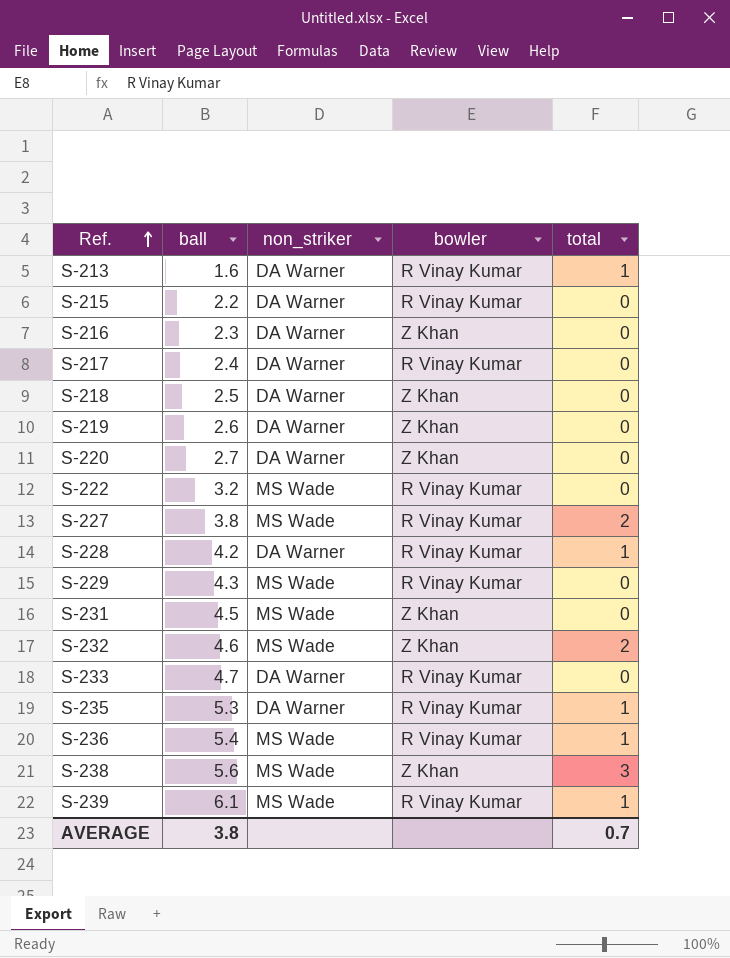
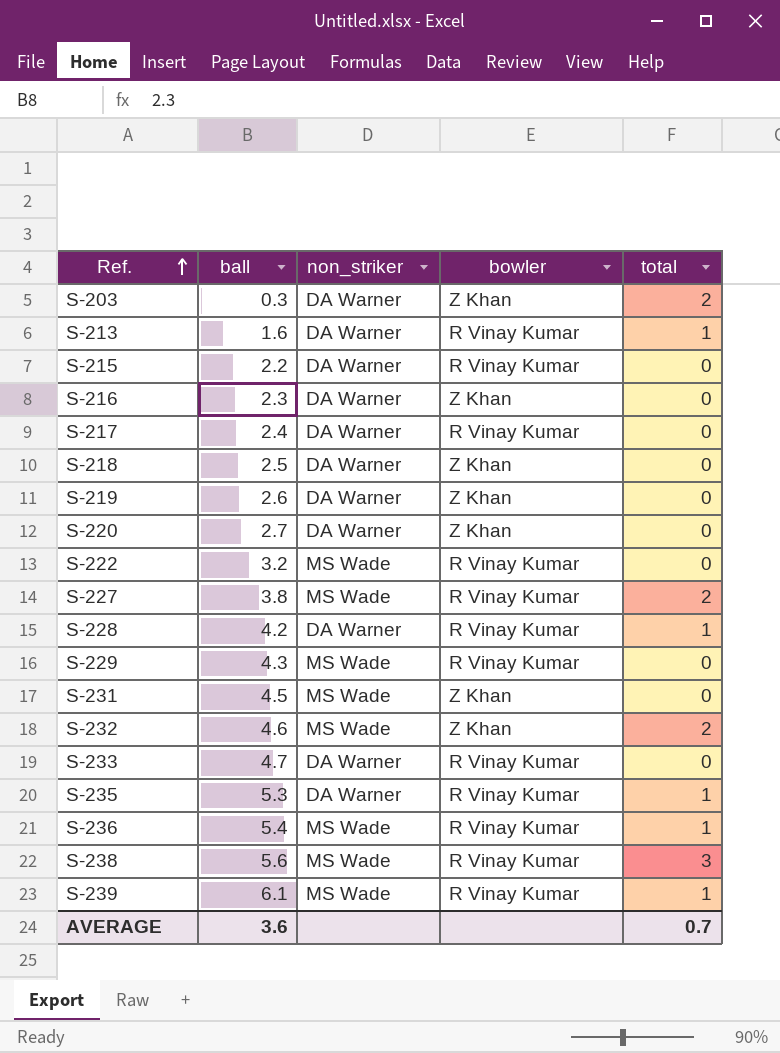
row S-203: none -> 0.3 | DA Warner | Z Khan | 2
S-238 | bowler: Z Khan -> R Vinay Kumar
AVERAGE | ball: 3.8 -> 3.6

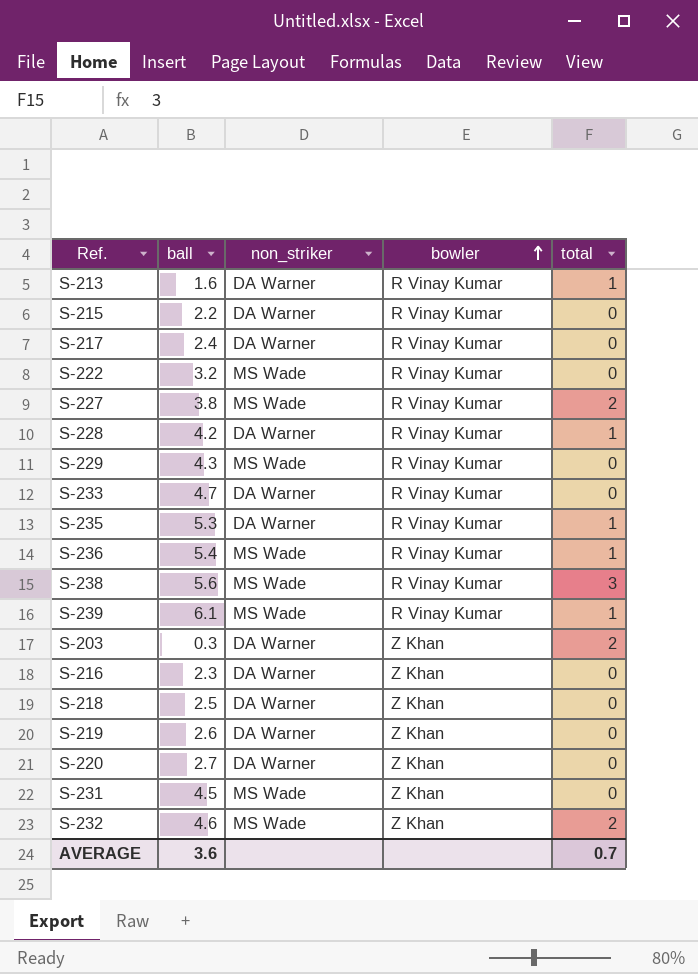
row order: Ref. ascending -> bowler ascending

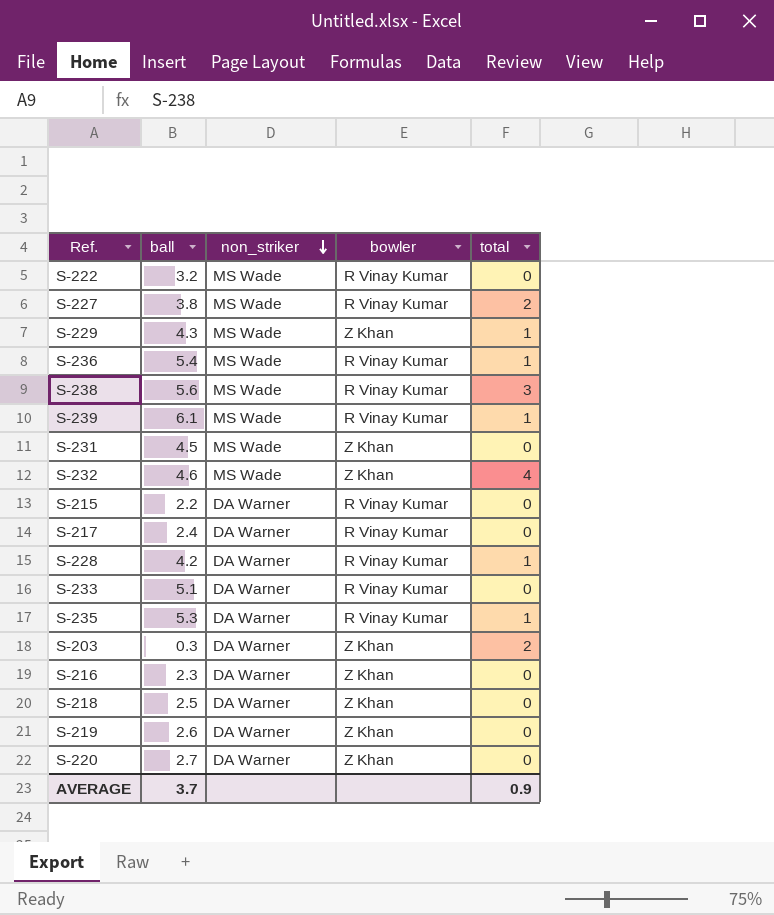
row order: bowler ascending -> non_striker descending
row S-213: 1.6 | DA Warner | R Vinay Kumar | 1 -> none
S-229 | bowler: R Vinay Kumar -> Z Khan
S-229 | total: 0 -> 1
S-232 | total: 2 -> 4
S-233 | ball: 4.7 -> 5.1
AVERAGE | ball: 3.6 -> 3.7
AVERAGE | total: 0.7 -> 0.9

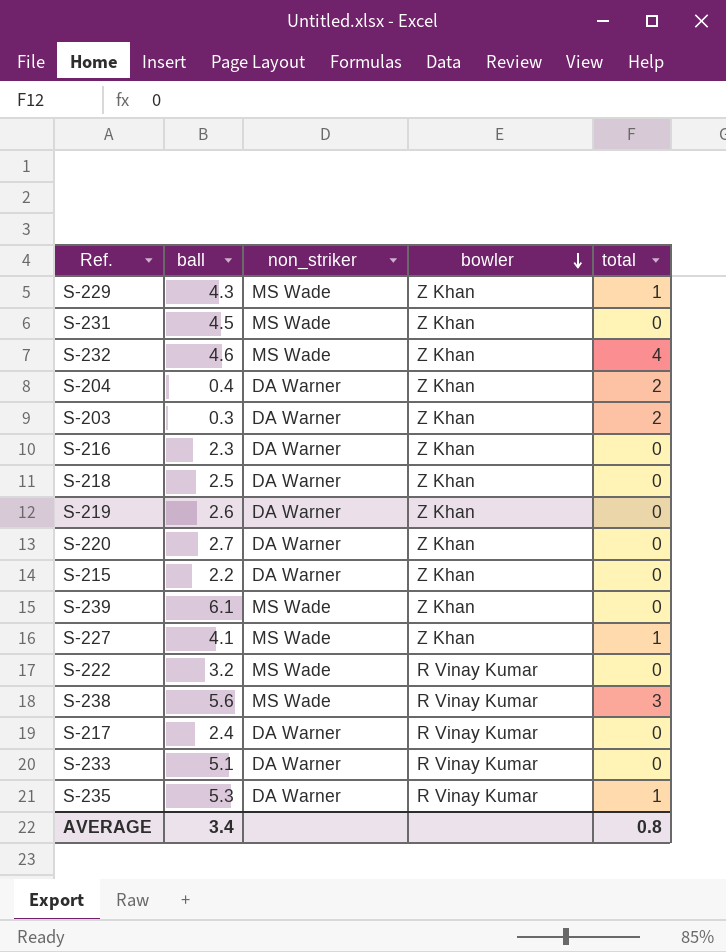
row order: non_striker descending -> bowler descending
row S-236: 5.4 | MS Wade | R Vinay Kumar | 1 -> none
row S-228: 4.2 | DA Warner | R Vinay Kumar | 1 -> none
row S-204: none -> 0.4 | DA Warner | Z Khan | 2
S-215 | bowler: R Vinay Kumar -> Z Khan
S-239 | bowler: R Vinay Kumar -> Z Khan
S-239 | total: 1 -> 0
S-227 | ball: 3.8 -> 4.1
S-227 | bowler: R Vinay Kumar -> Z Khan
S-227 | total: 2 -> 1
AVERAGE | ball: 3.7 -> 3.4
AVERAGE | total: 0.9 -> 0.8

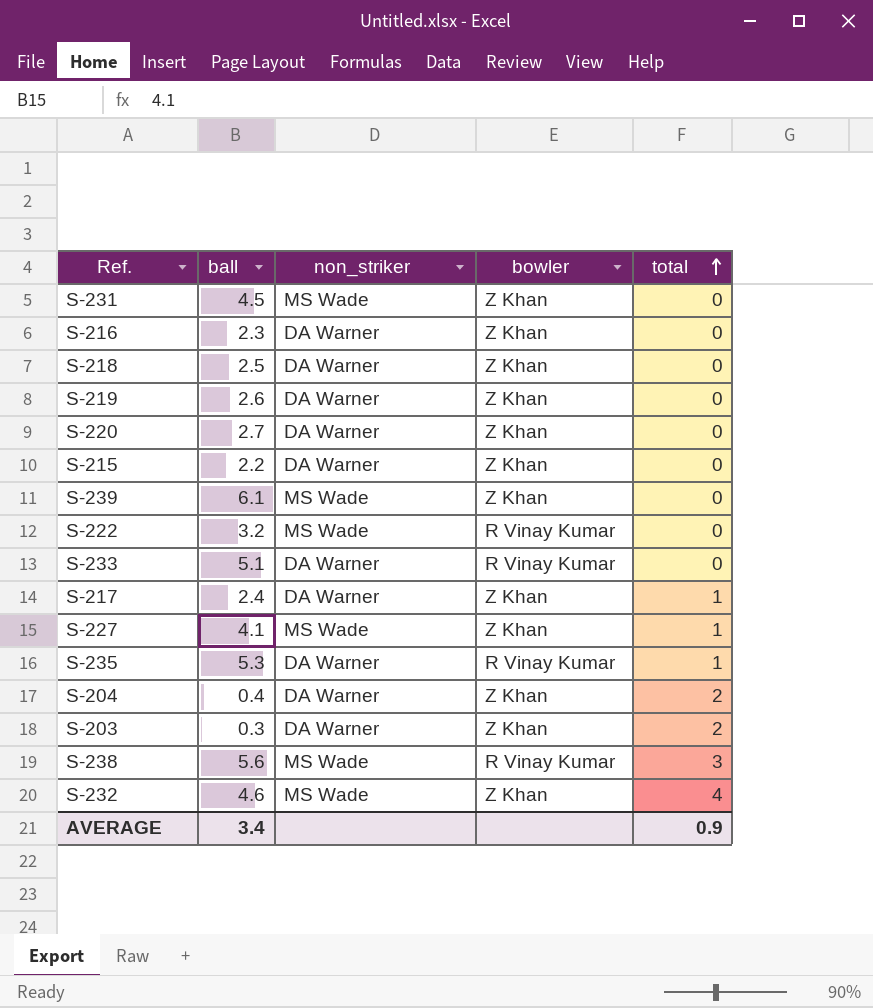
row order: bowler descending -> total ascending
row S-229: 4.3 | MS Wade | Z Khan | 1 -> none
S-217 | bowler: R Vinay Kumar -> Z Khan
S-217 | total: 0 -> 1
AVERAGE | total: 0.8 -> 0.9

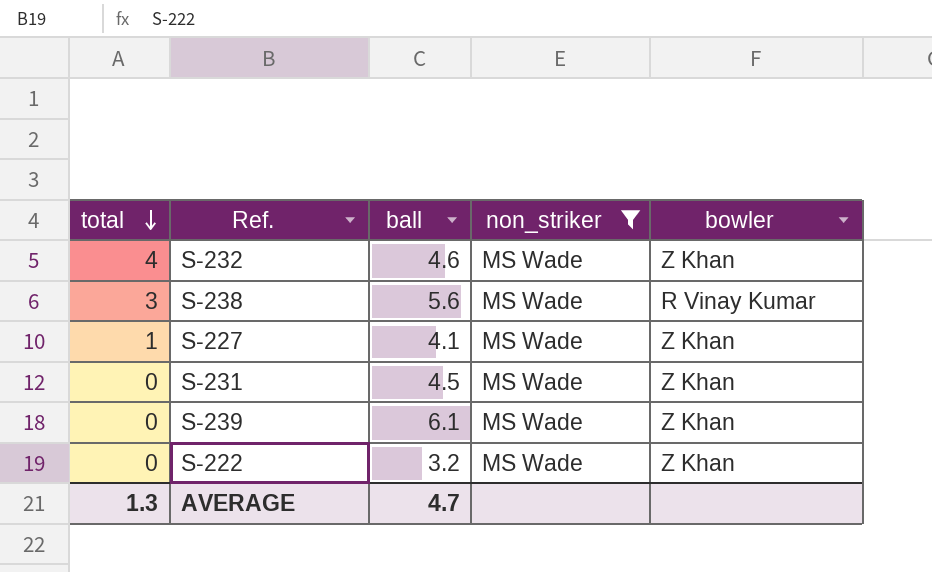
filter: none -> non_striker = MS Wade
row order: total ascending -> total descending
column total | position: 5 -> 1
S-222 | bowler: R Vinay Kumar -> Z Khan
AVERAGE | total: 0.9 -> 1.3
AVERAGE | ball: 3.4 -> 4.7

